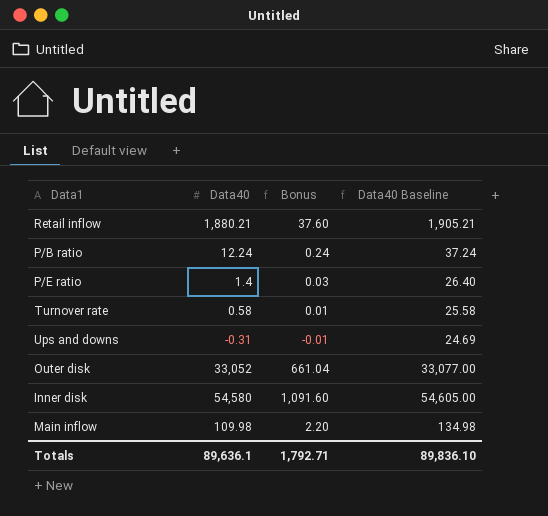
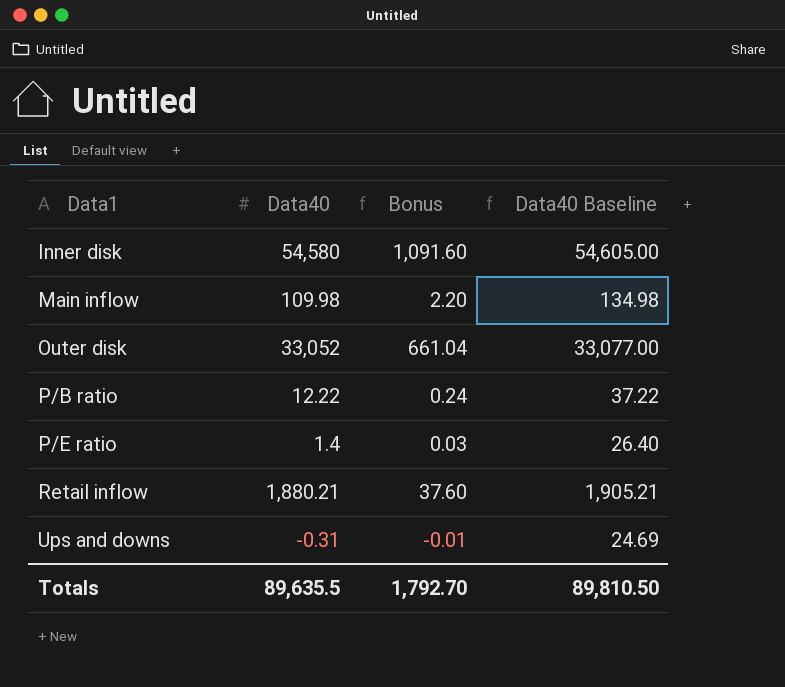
row order: none -> Data1 ascending
row Turnover rate: 0.58 | 0.01 | 25.58 -> none
P/B ratio | Data40: 12.24 -> 12.22
P/B ratio | Data40 Baseline: 37.24 -> 37.22
Totals | Data40: 89,636.1 -> 89,635.5
Totals | Bonus: 1,792.71 -> 1,792.70
Totals | Data40 Baseline: 89,836.10 -> 89,810.50

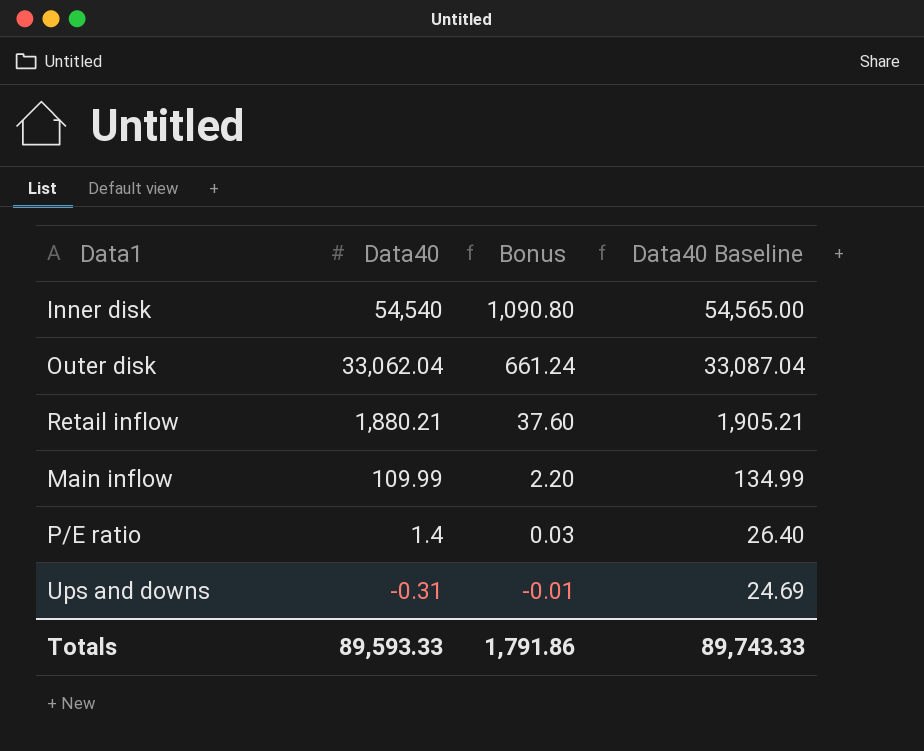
row order: Data1 ascending -> Data40 descending
row P/B ratio: 12.22 | 0.24 | 37.22 -> none
Inner disk | Data40: 54,580 -> 54,540
Inner disk | Bonus: 1,091.60 -> 1,090.80
Inner disk | Data40 Baseline: 54,605.00 -> 54,565.00
Outer disk | Data40: 33,052 -> 33,062.04
Outer disk | Bonus: 661.04 -> 661.24
Outer disk | Data40 Baseline: 33,077.00 -> 33,087.04
Main inflow | Data40: 109.98 -> 109.99
Main inflow | Data40 Baseline: 134.98 -> 134.99
Totals | Data40: 89,635.5 -> 89,593.33
Totals | Bonus: 1,792.70 -> 1,791.86
Totals | Data40 Baseline: 89,810.50 -> 89,743.33

